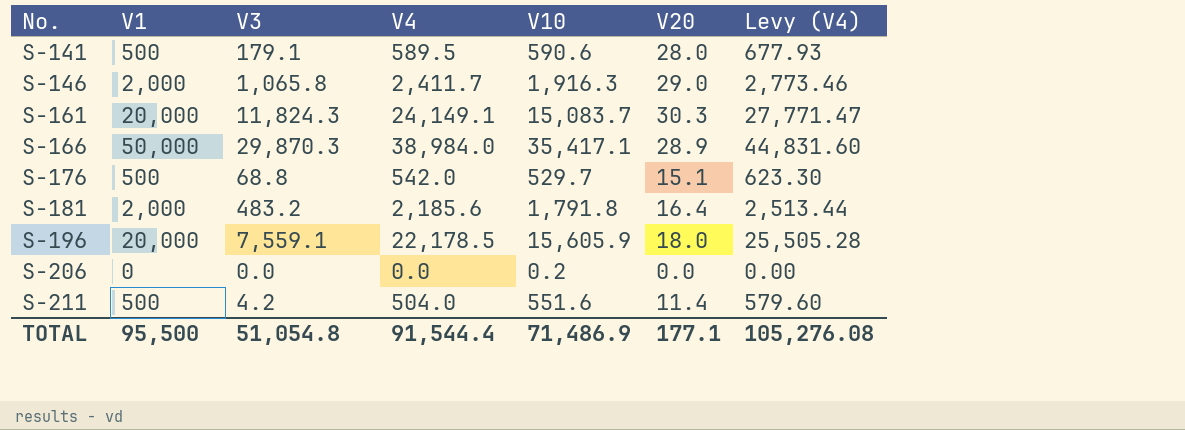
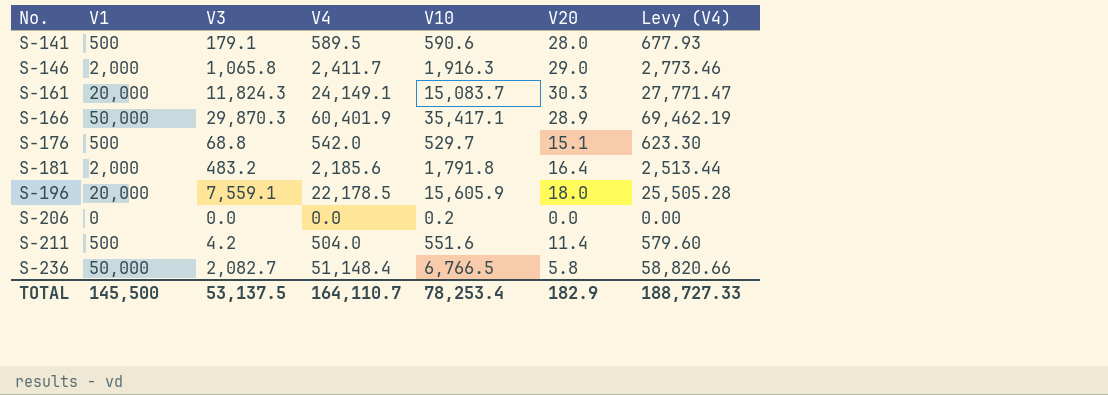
S-166 | V4: 38,984.0 -> 60,401.9
S-166 | Levy (V4): 44,831.60 -> 69,462.19
row S-236: none -> 50,000 | 2,082.7 | 51,148.4 | 6,766.5 | 5.8 | 58,820.66
TOTAL | V1: 95,500 -> 145,500
TOTAL | V3: 51,054.8 -> 53,137.5
TOTAL | V4: 91,544.4 -> 164,110.7
TOTAL | V10: 71,486.9 -> 78,253.4
TOTAL | V20: 177.1 -> 182.9
TOTAL | Levy (V4): 105,276.08 -> 188,727.33

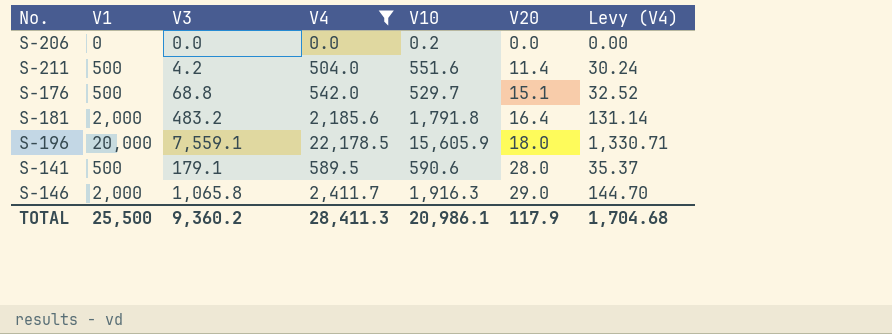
filter: none -> V4 <= 22,178.5
row order: No. ascending -> V20 ascending
column Levy (V4) | formula: [V4] * 1.15 -> [V4] * 0.06
TOTAL | V1: 145,500 -> 25,500
TOTAL | V3: 53,137.5 -> 9,360.2
TOTAL | V4: 164,110.7 -> 28,411.3
TOTAL | V10: 78,253.4 -> 20,986.1
TOTAL | V20: 182.9 -> 117.9
TOTAL | Levy (V4): 188,727.33 -> 1,704.68

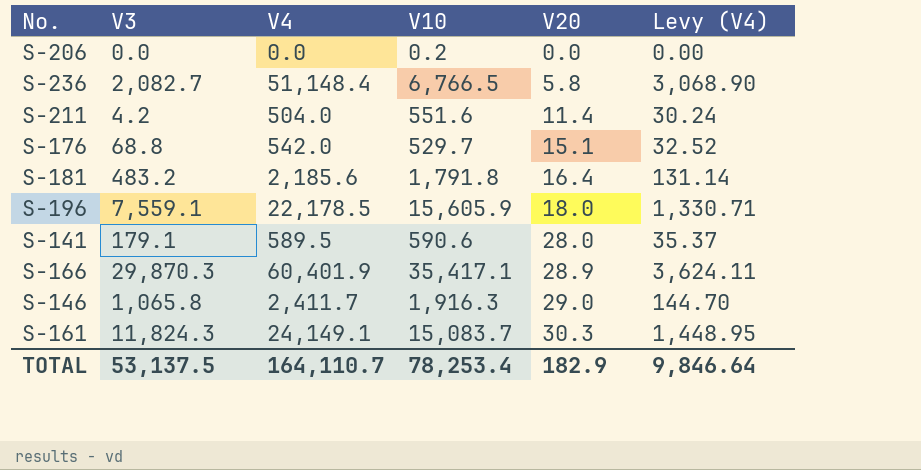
filter: V4 <= 22,178.5 -> none
column V1 | position: 2 -> none
TOTAL | V3: 9,360.2 -> 53,137.5
TOTAL | V4: 28,411.3 -> 164,110.7
TOTAL | V10: 20,986.1 -> 78,253.4
TOTAL | V20: 117.9 -> 182.9
TOTAL | Levy (V4): 1,704.68 -> 9,846.64

